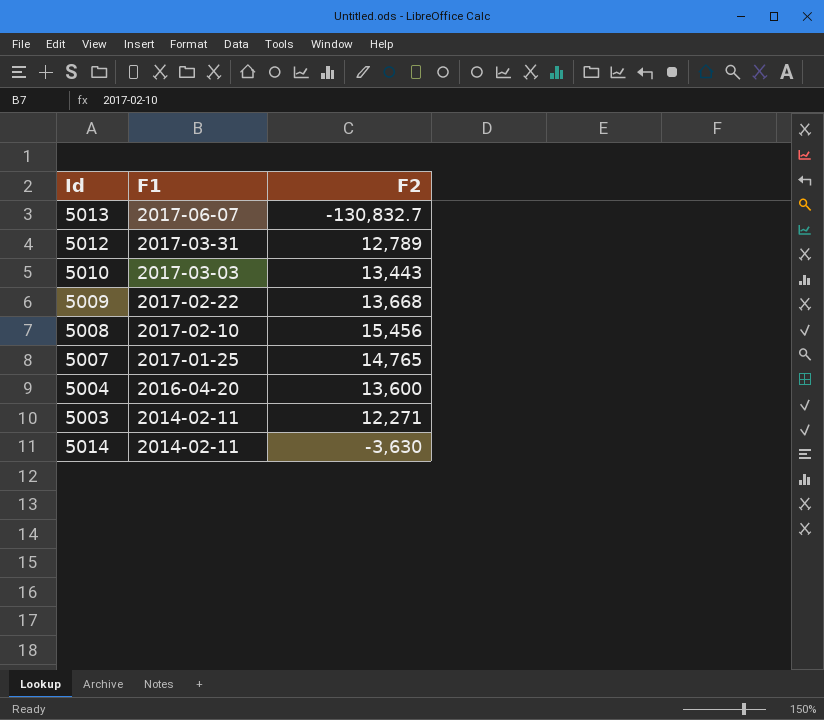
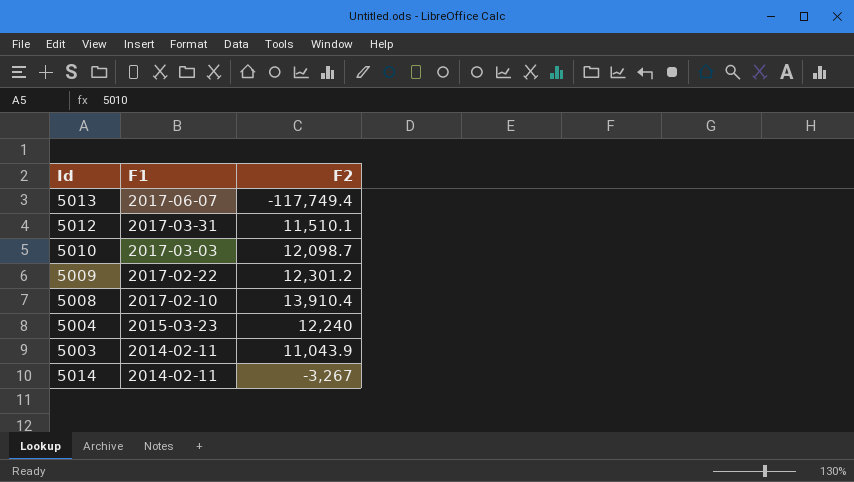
row 5007: 2017-01-25 | 14,765 -> none
5013 | F2: -130,832.7 -> -117,749.4
5012 | F2: 12,789 -> 11,510.1
5010 | F2: 13,443 -> 12,098.7
5009 | F2: 13,668 -> 12,301.2
5008 | F2: 15,456 -> 13,910.4
5004 | F1: 2016-04-20 -> 2015-03-23
5004 | F2: 13,600 -> 12,240
5003 | F2: 12,271 -> 11,043.9
5014 | F2: -3,630 -> -3,267

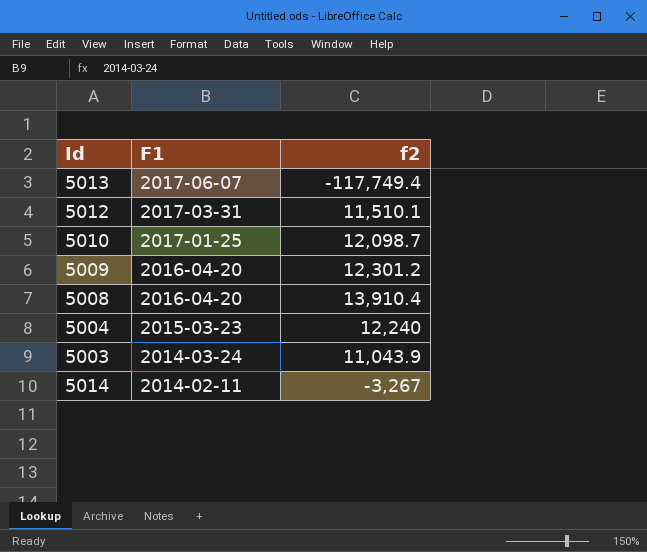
column name: F2 -> f2
5010 | F1: 2017-03-03 -> 2017-01-25
5009 | F1: 2017-02-22 -> 2016-04-20
5008 | F1: 2017-02-10 -> 2016-04-20
5003 | F1: 2014-02-11 -> 2014-03-24

